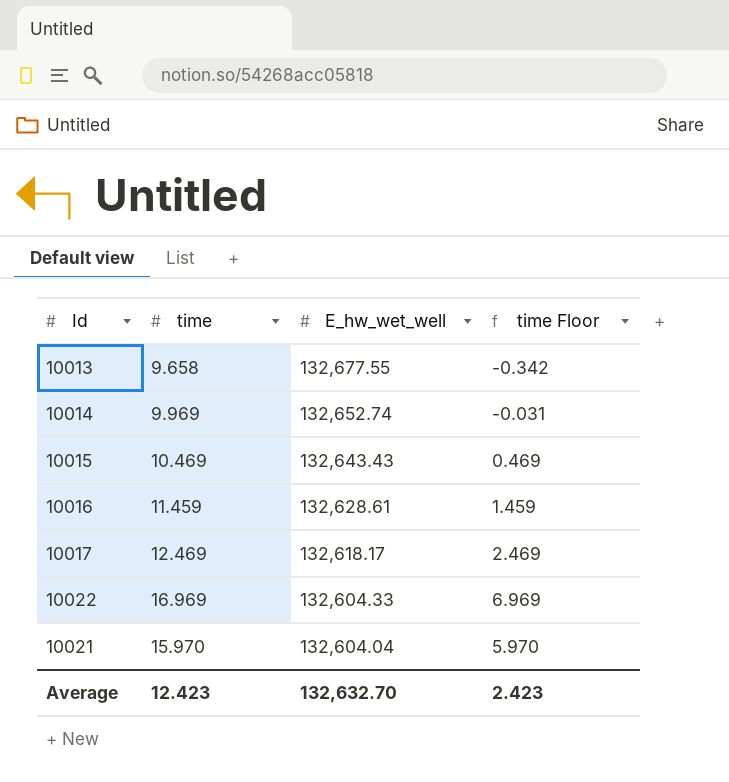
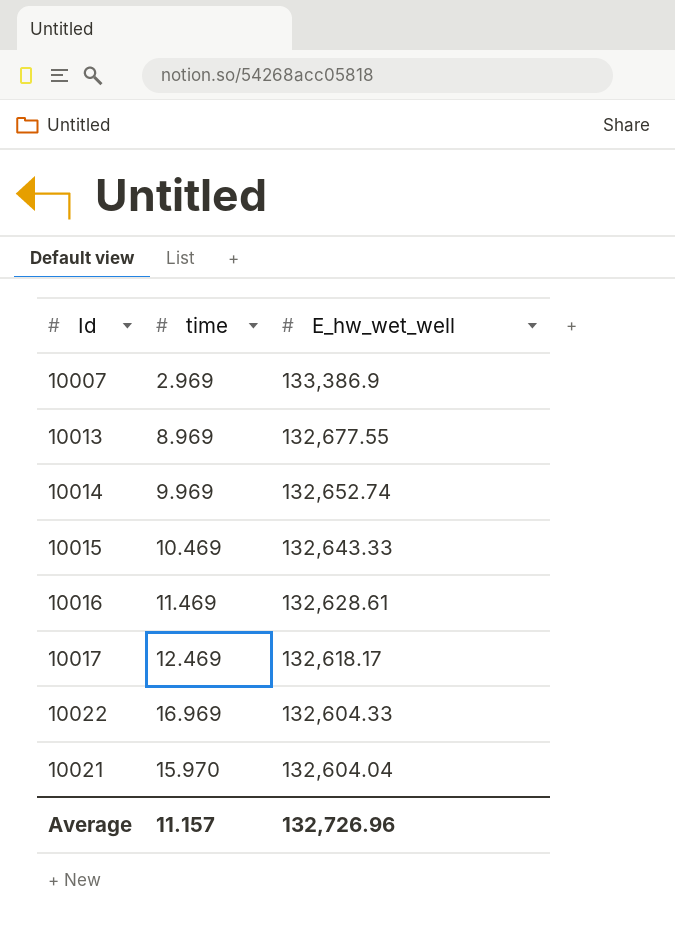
column time Floor | formula: [time] - 10 -> none
row 10007: none -> 2.969 | 133,386.9
10013 | time: 9.658 -> 8.969
10015 | E_hw_wet_well: 132,643.43 -> 132,643.33
10016 | time: 11.459 -> 11.469
Average | time: 12.423 -> 11.157
Average | E_hw_wet_well: 132,632.70 -> 132,726.96

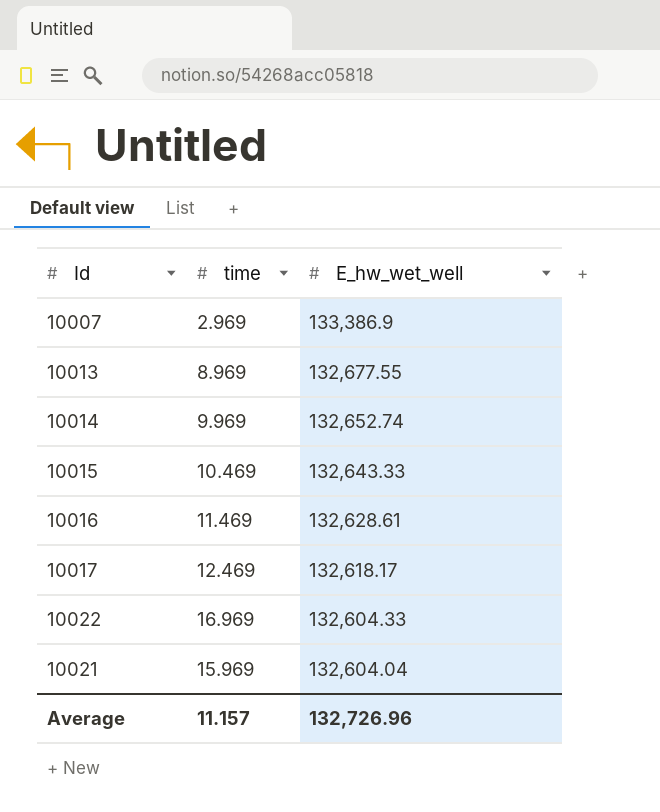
10021 | time: 15.970 -> 15.969

